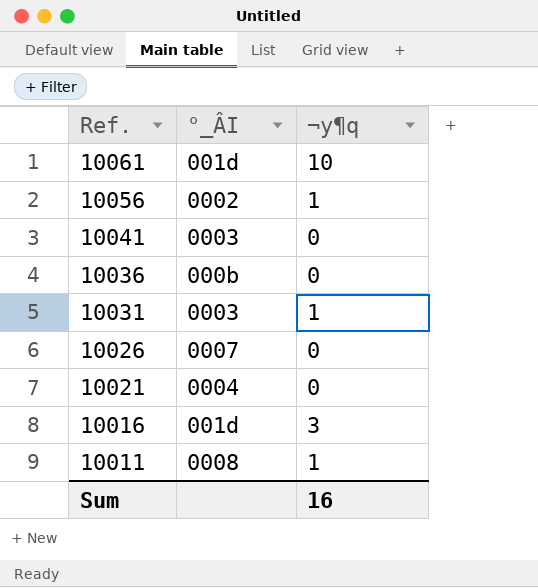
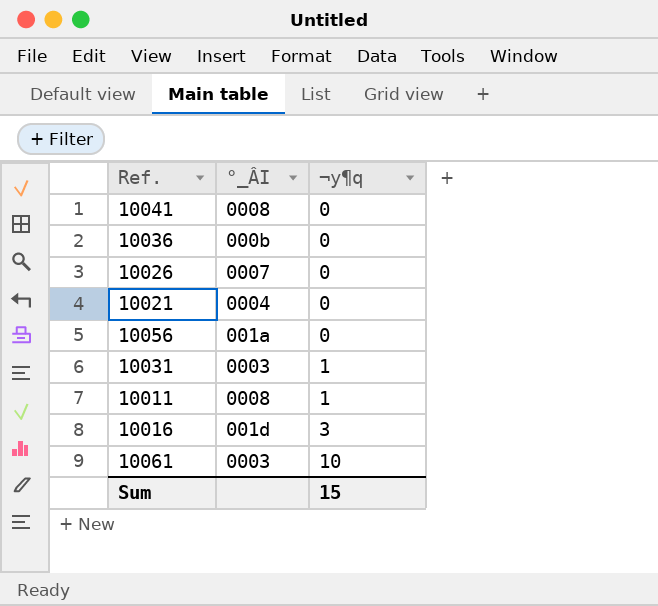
row order: Ref. descending -> ¬y¶q ascending
10041 | °_ÂI: 0003 -> 0008
10056 | °_ÂI: 0002 -> 001a
10056 | ¬y¶q: 1 -> 0
10061 | °_ÂI: 001d -> 0003
Sum | ¬y¶q: 16 -> 15

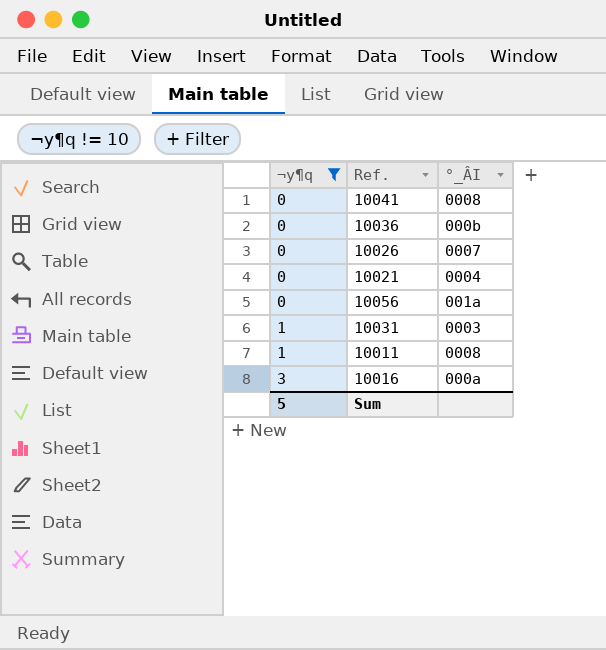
filter: none -> ¬y¶q != 10
column ¬y¶q | position: 3 -> 1
10016 | °_ÂI: 001d -> 000a
Sum | ¬y¶q: 15 -> 5

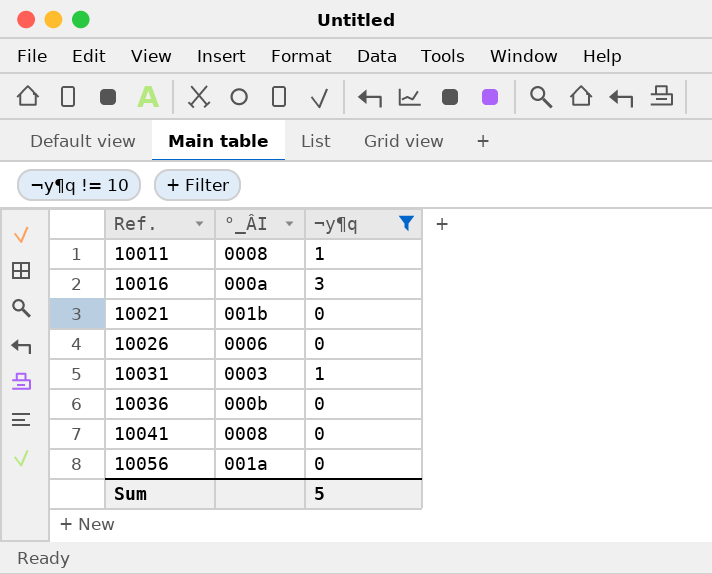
row order: ¬y¶q ascending -> Ref. ascending
column ¬y¶q | position: 1 -> 3
10021 | °_ÂI: 0004 -> 001b
10026 | °_ÂI: 0007 -> 0006

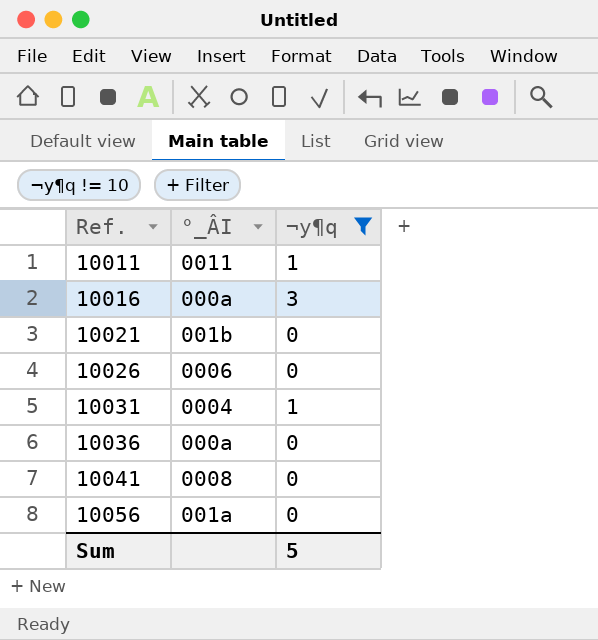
10011 | °_ÂI: 0008 -> 0011
10031 | °_ÂI: 0003 -> 0004
10036 | °_ÂI: 000b -> 000a

